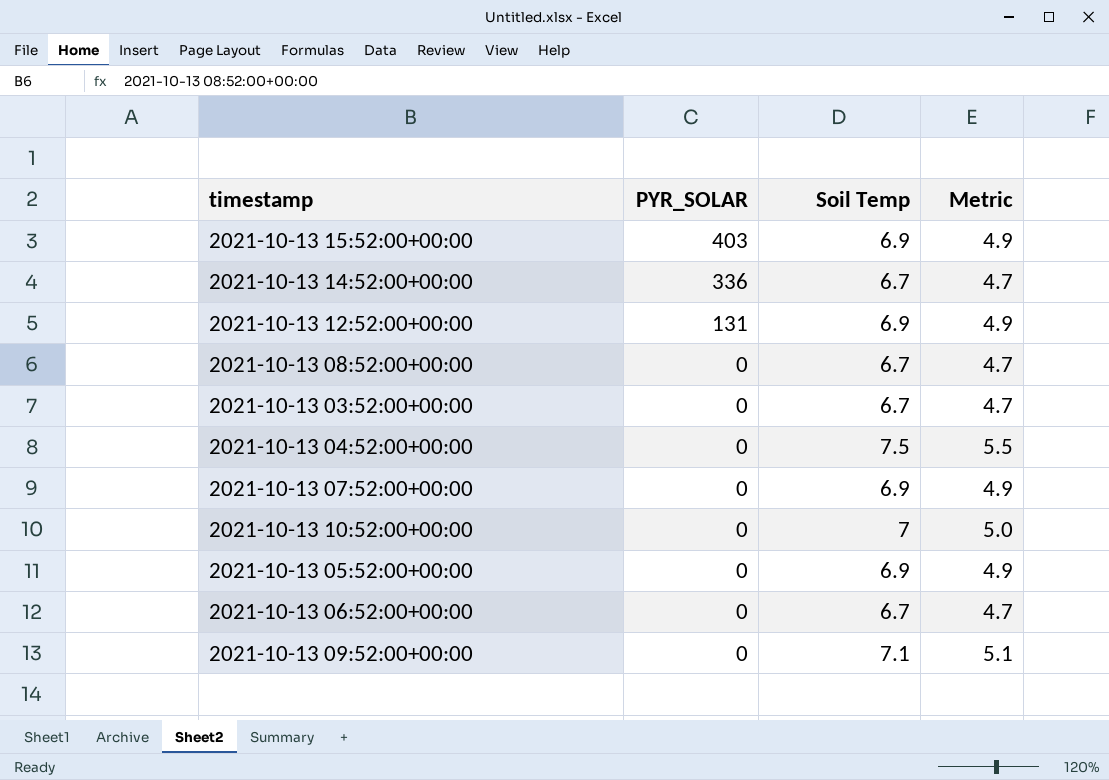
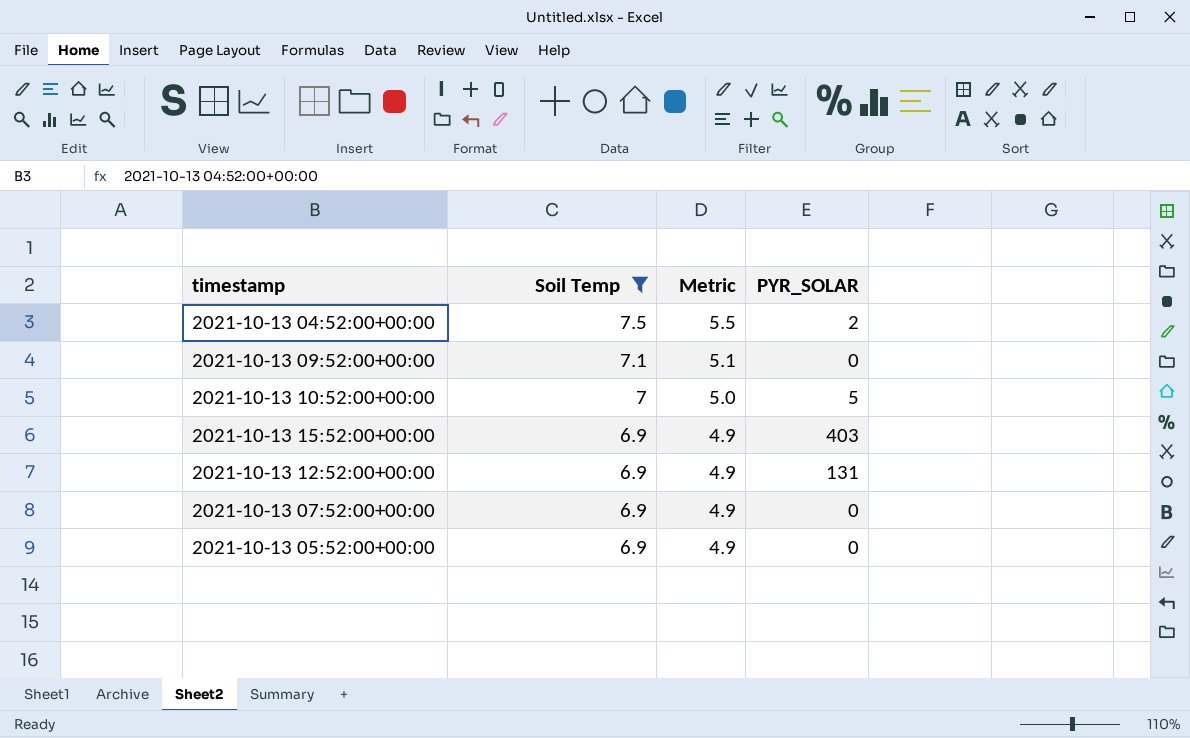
filter: none -> Soil Temp != 6.7
row order: PYR_SOLAR descending -> Soil Temp descending
column PYR_SOLAR | position: 2 -> 4
2021-10-13 04:52:00+00:00 | PYR_SOLAR: 0 -> 2
2021-10-13 10:52:00+00:00 | PYR_SOLAR: 0 -> 5

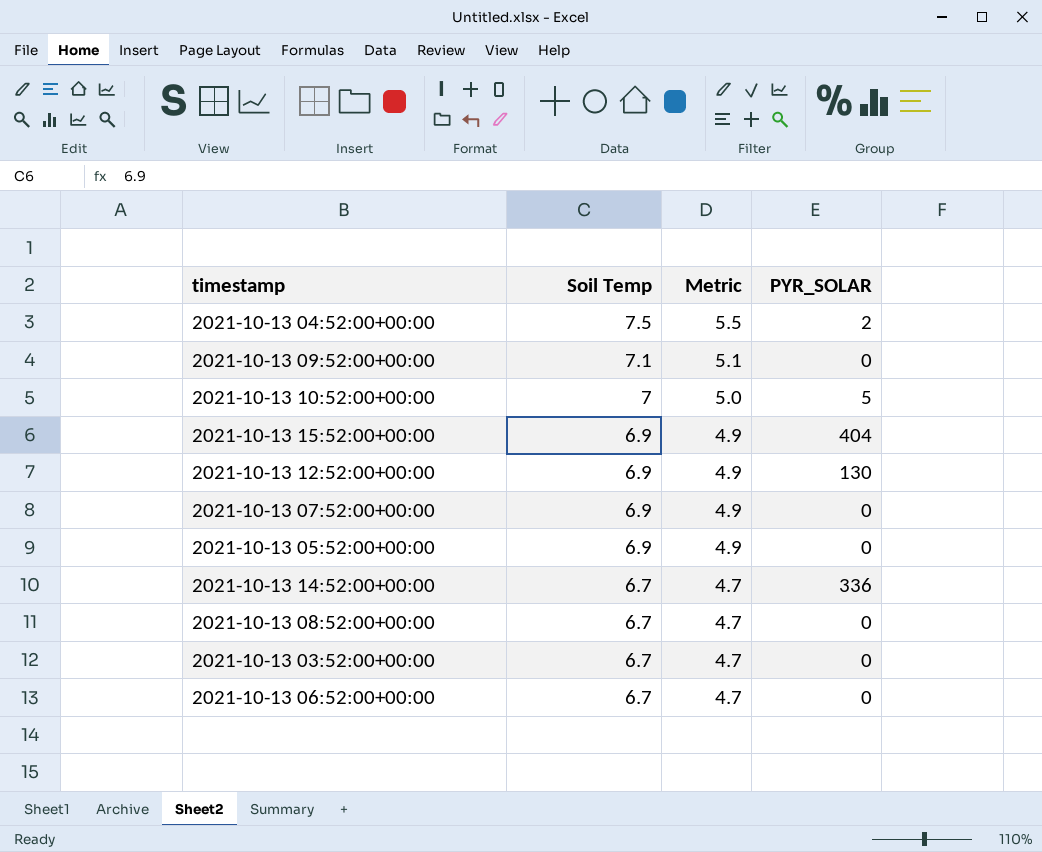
filter: Soil Temp != 6.7 -> none
2021-10-13 15:52:00+00:00 | PYR_SOLAR: 403 -> 404
2021-10-13 12:52:00+00:00 | PYR_SOLAR: 131 -> 130

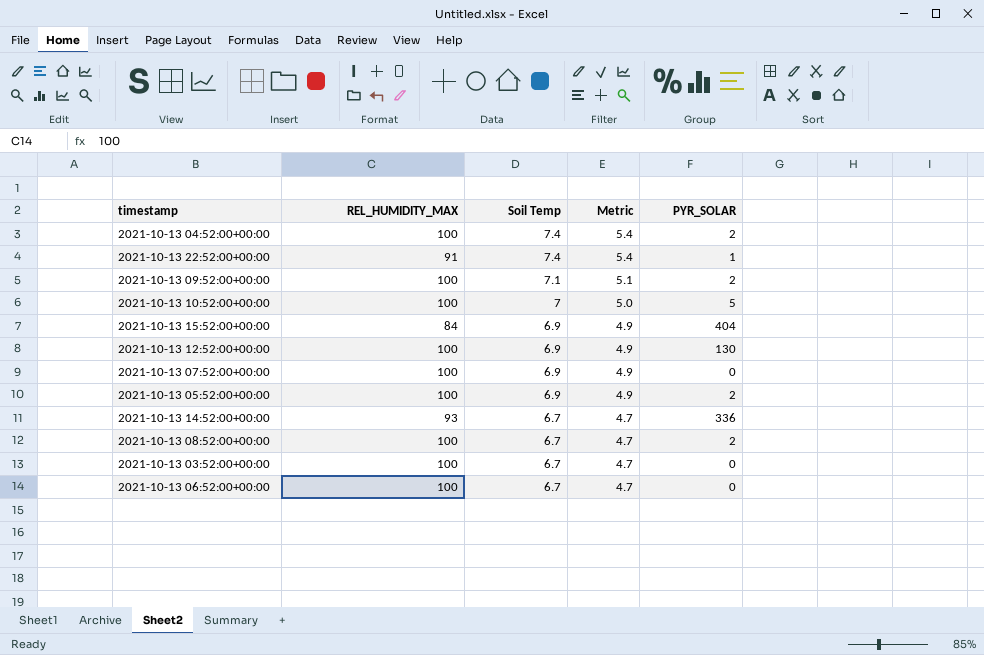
column REL_HUMIDITY_MAX | position: none -> 2
2021-10-13 04:52:00+00:00 | Soil Temp: 7.5 -> 7.4
2021-10-13 04:52:00+00:00 | Metric: 5.5 -> 5.4
row 2021-10-13 22:52:00+00:00: none -> 91 | 7.4 | 5.4 | 1
2021-10-13 09:52:00+00:00 | PYR_SOLAR: 0 -> 2
2021-10-13 05:52:00+00:00 | PYR_SOLAR: 0 -> 2
2021-10-13 08:52:00+00:00 | PYR_SOLAR: 0 -> 2

